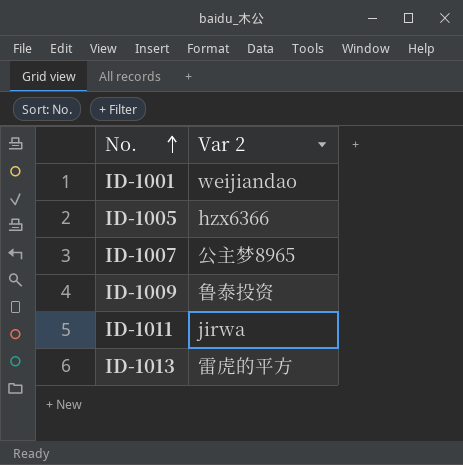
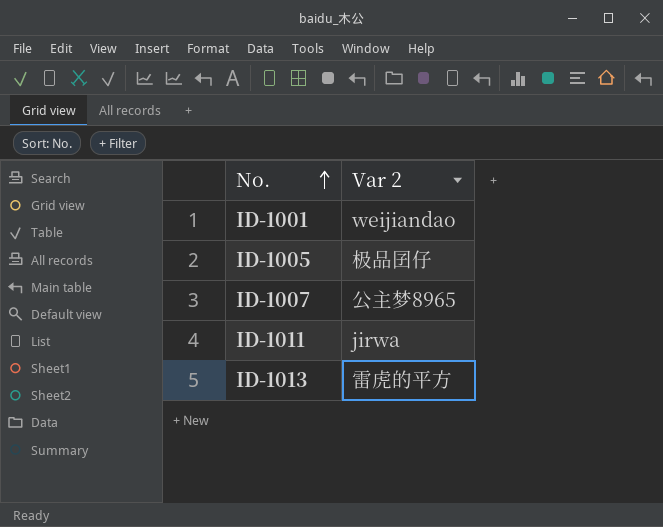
row ID-1009: 鲁泰投资 -> none
ID-1005 | Var 2: hzx6366 -> 极品囝仔

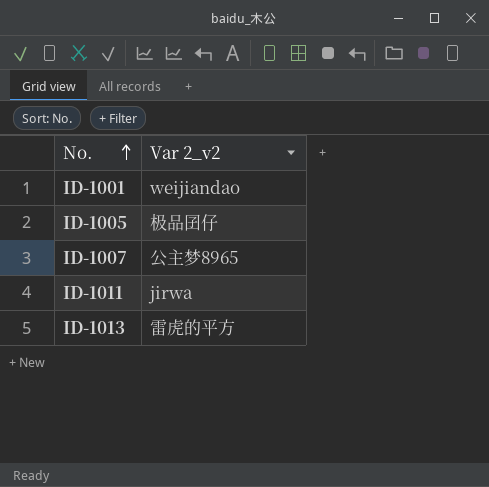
column name: Var 2 -> Var 2_v2

